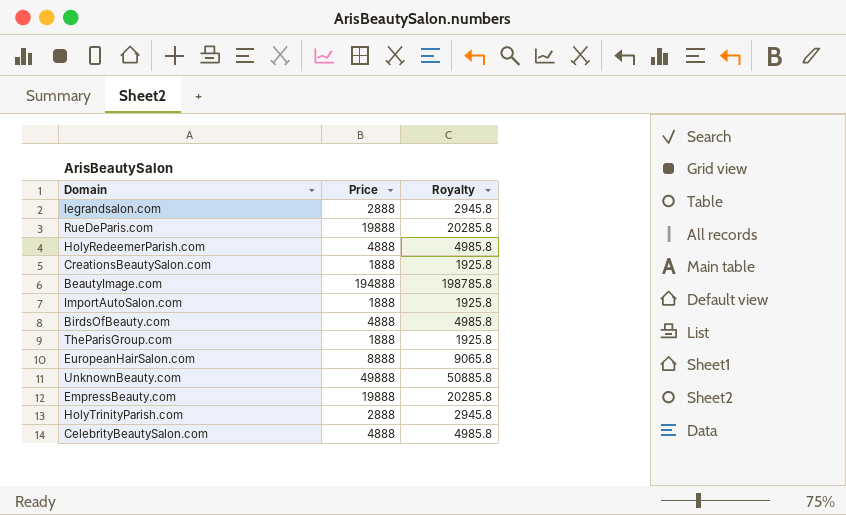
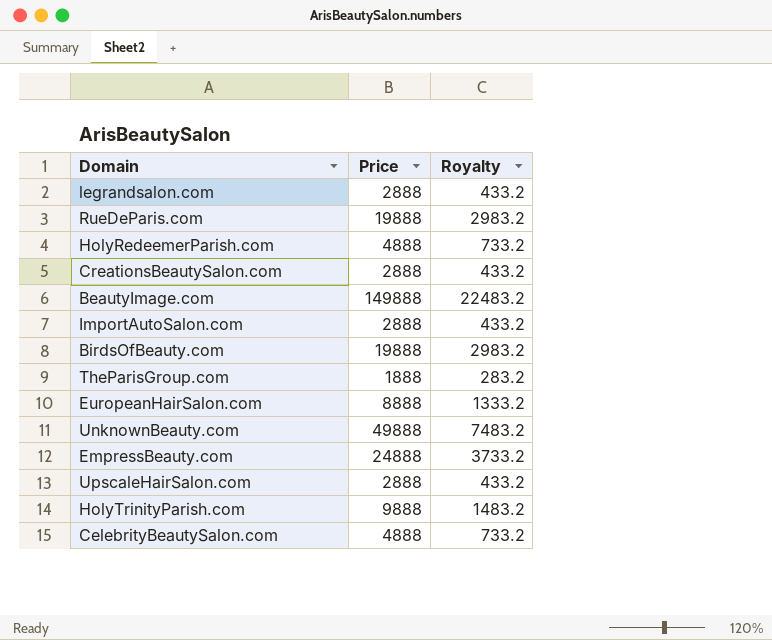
column Royalty | formula: [Price] * 1.02 -> [Price] * 0.15
CreationsBeautySalon.com | Price: 1888 -> 2888
BeautyImage.com | Price: 194888 -> 149888
ImportAutoSalon.com | Price: 1888 -> 2888
BirdsOfBeauty.com | Price: 4888 -> 19888
EmpressBeauty.com | Price: 19888 -> 24888
row UpscaleHairSalon.com: none -> 2888 | 433.2
HolyTrinityParish.com | Price: 2888 -> 9888

